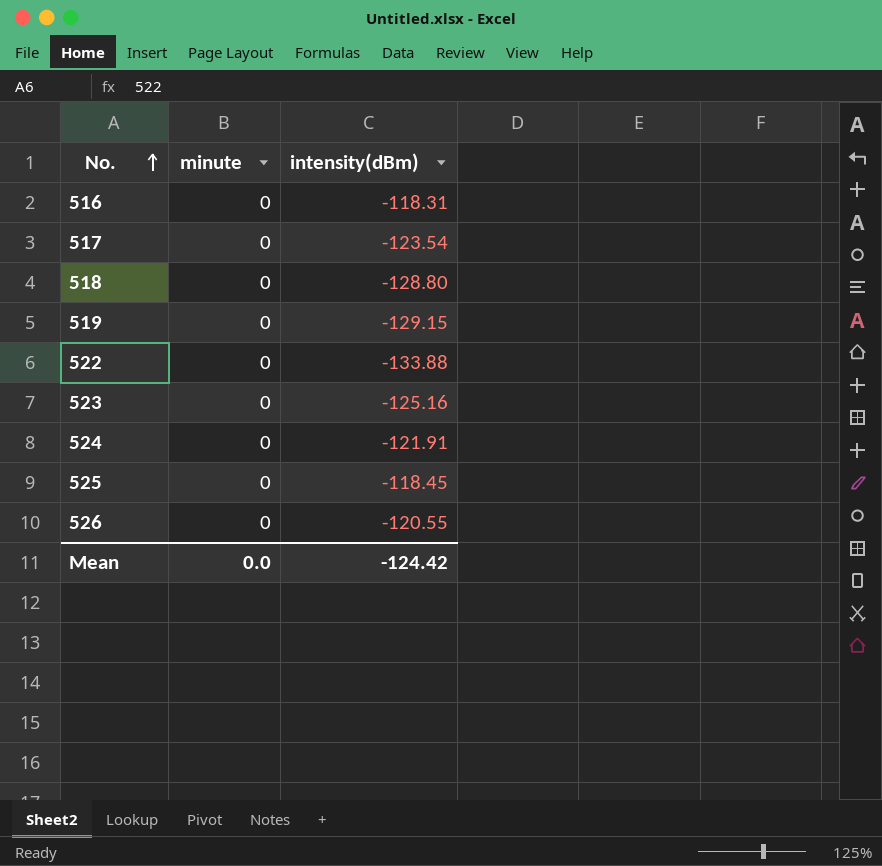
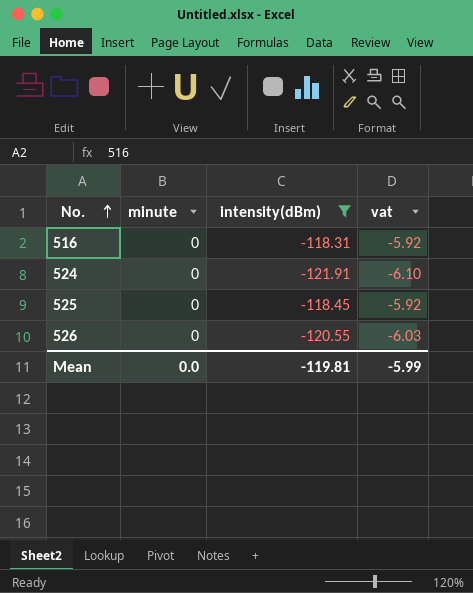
filter: none -> intensity(dBm) >= -121.91
column vat | formula: none -> [intensity(dBm)] * 0.05
Mean | intensity(dBm): -124.42 -> -119.81

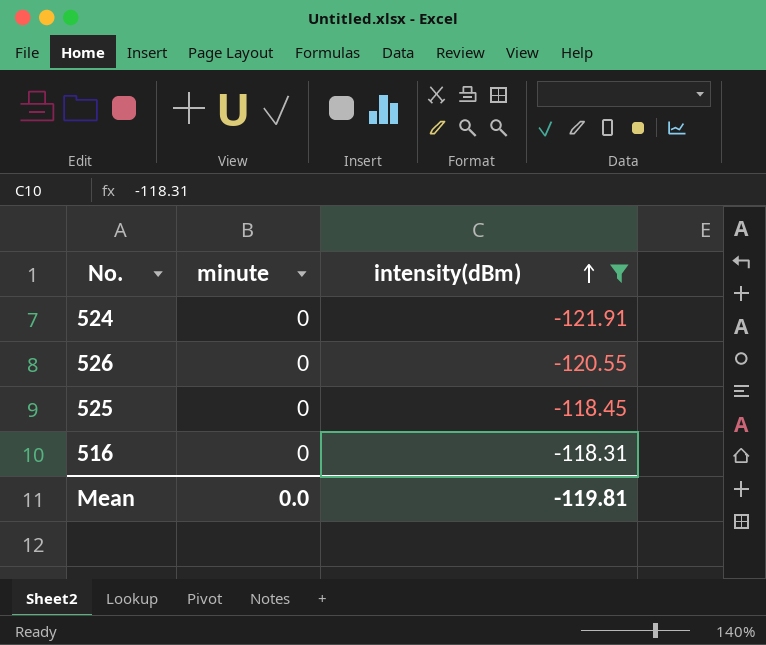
row order: No. ascending -> intensity(dBm) ascending
column vat | formula: [intensity(dBm)] * 0.05 -> none

